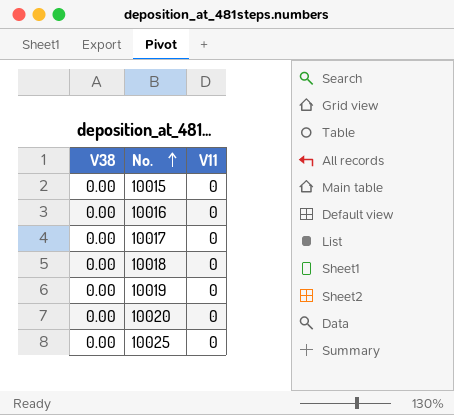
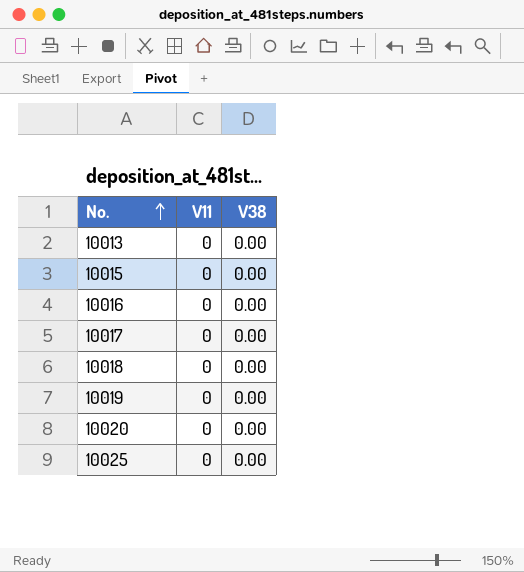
column V38 | position: 1 -> 3
row 10013: none -> 0 | 0.00

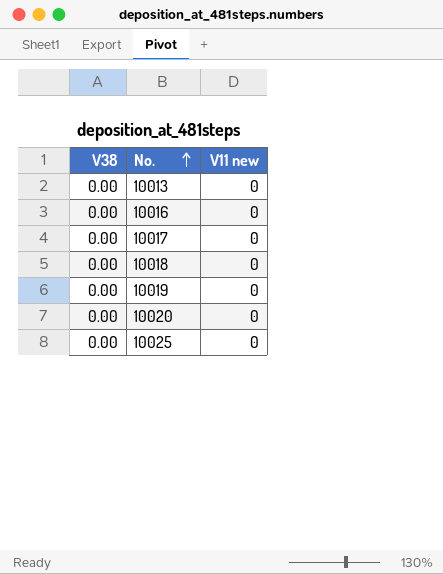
column V38 | position: 3 -> 1
column name: V11 -> V11 new
row 10015: 0 | 0.00 -> none

